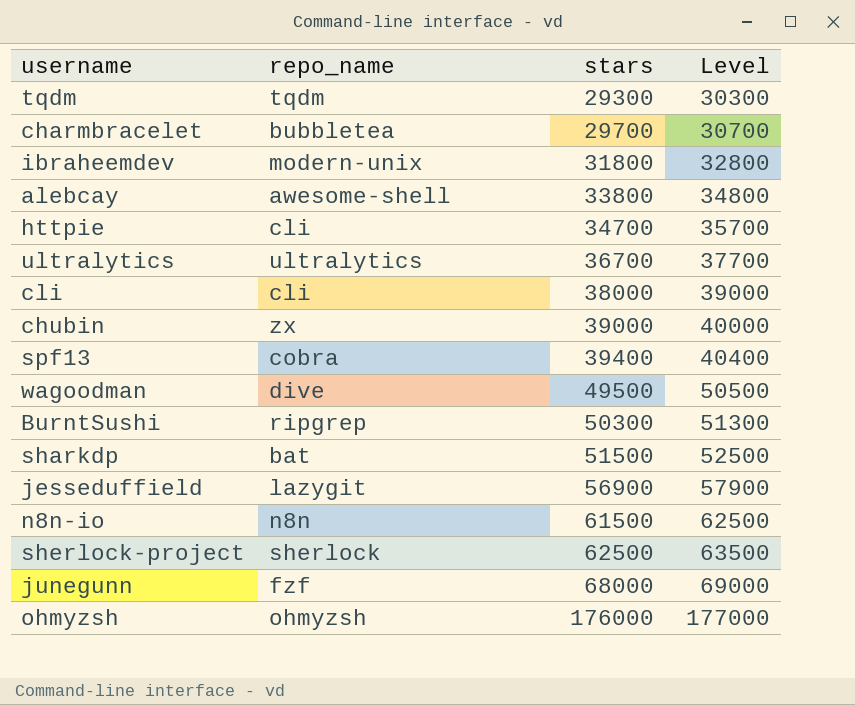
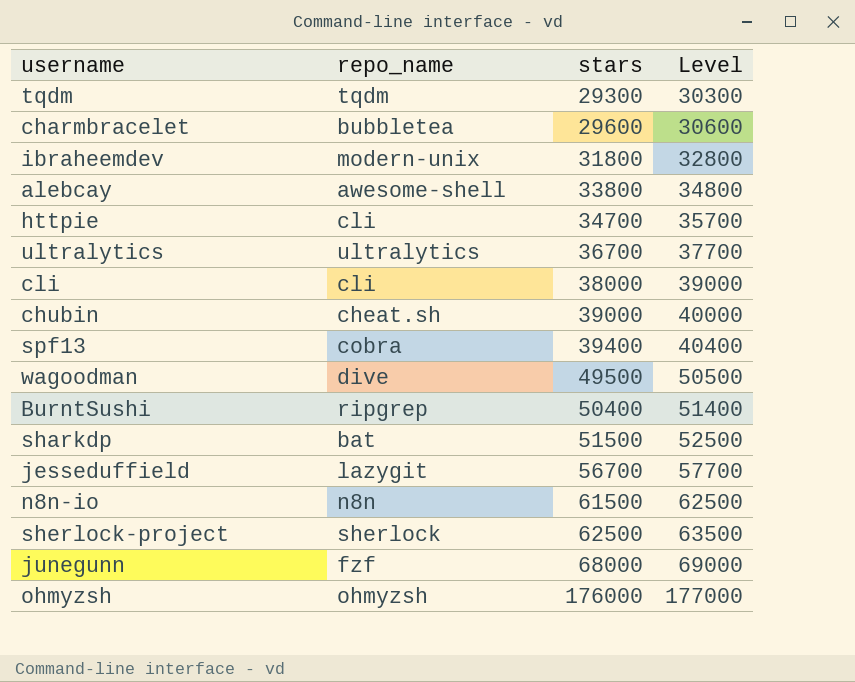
charmbracelet | stars: 29700 -> 29600
charmbracelet | Level: 30700 -> 30600
chubin | repo_name: zx -> cheat.sh
BurntSushi | stars: 50300 -> 50400
BurntSushi | Level: 51300 -> 51400
jesseduffield | stars: 56900 -> 56700
jesseduffield | Level: 57900 -> 57700

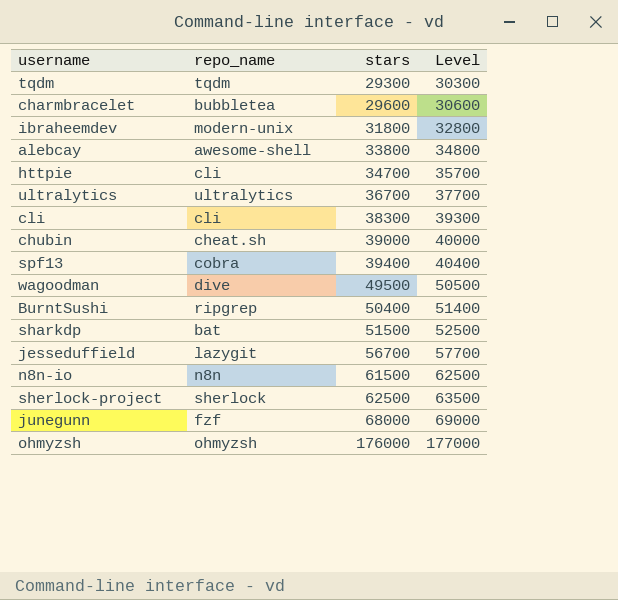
cli | stars: 38000 -> 38300
cli | Level: 39000 -> 39300

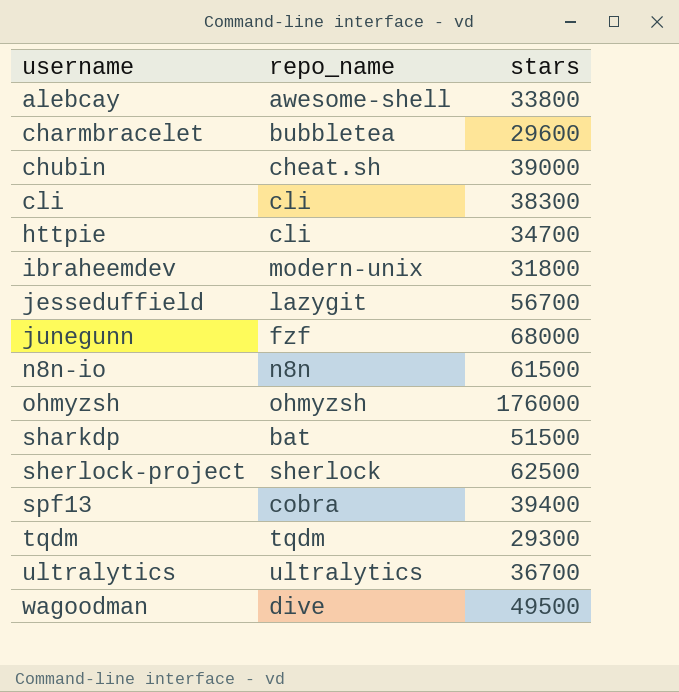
row order: stars ascending -> username ascending
column Level | formula: [stars] + 1000 -> none
row BurntSushi: ripgrep | 50400 | 51400 -> none

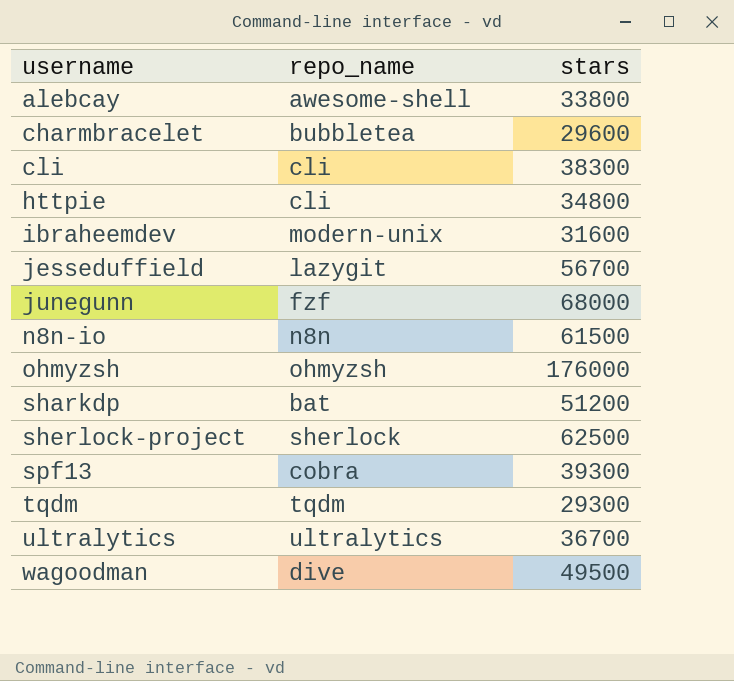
row chubin: cheat.sh | 39000 -> none
httpie | stars: 34700 -> 34800
ibraheemdev | stars: 31800 -> 31600
sharkdp | stars: 51500 -> 51200
spf13 | stars: 39400 -> 39300

